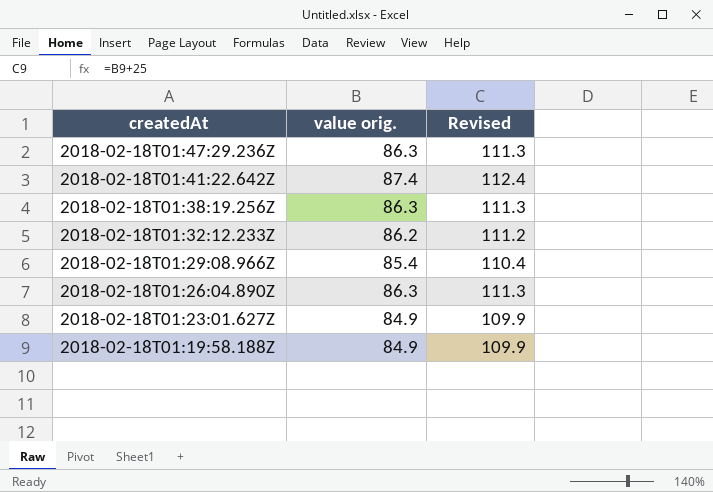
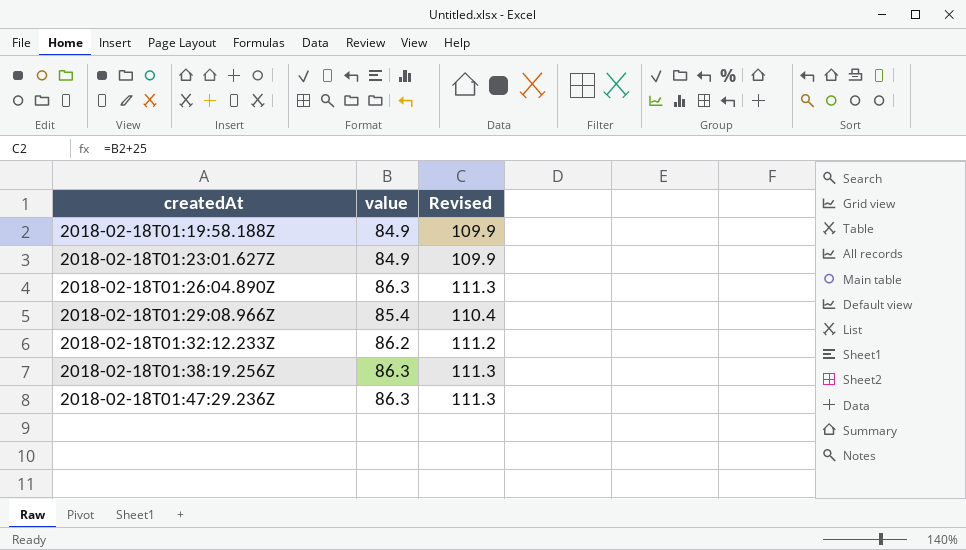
row order: createdAt descending -> createdAt ascending
column name: value orig. -> value
row 2018-02-18T01:41:22.642Z: 87.4 | 112.4 -> none

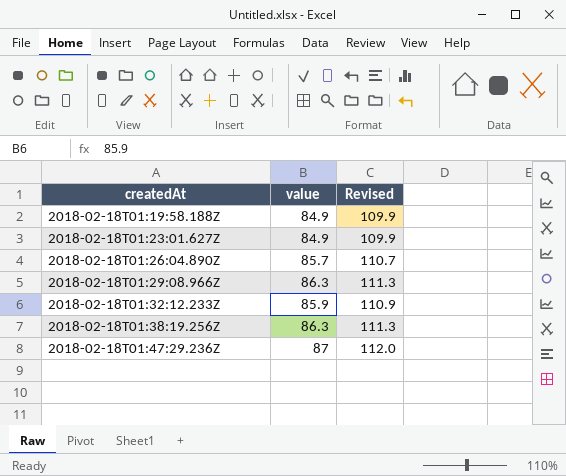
2018-02-18T01:26:04.890Z | value: 86.3 -> 85.7
2018-02-18T01:26:04.890Z | Revised: 111.3 -> 110.7
2018-02-18T01:29:08.966Z | value: 85.4 -> 86.3
2018-02-18T01:29:08.966Z | Revised: 110.4 -> 111.3
2018-02-18T01:32:12.233Z | value: 86.2 -> 85.9
2018-02-18T01:32:12.233Z | Revised: 111.2 -> 110.9
2018-02-18T01:47:29.236Z | value: 86.3 -> 87
2018-02-18T01:47:29.236Z | Revised: 111.3 -> 112.0

